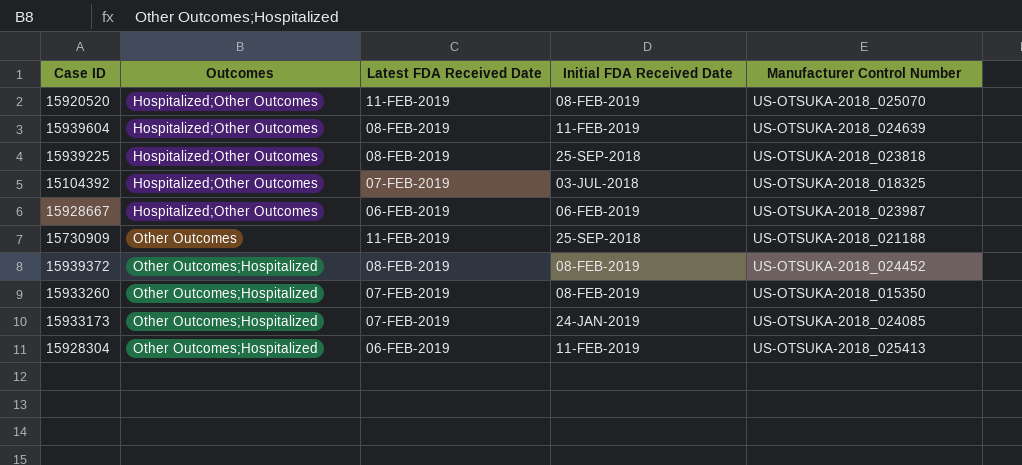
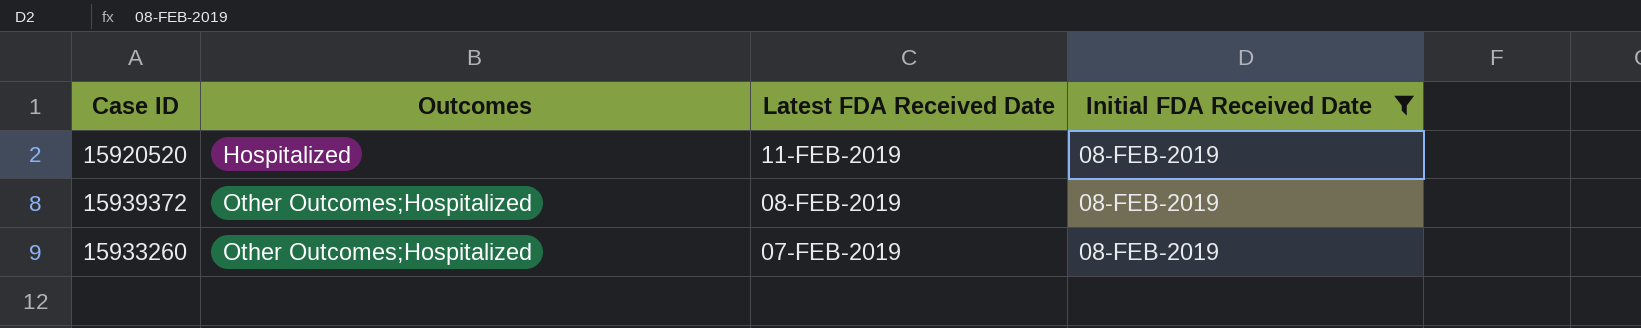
filter: none -> Initial FDA Received Date = 08-FEB-2019
column Manufacturer Control Number | position: 5 -> none
15920520 | Outcomes: Hospitalized;Other Outcomes -> Hospitalized

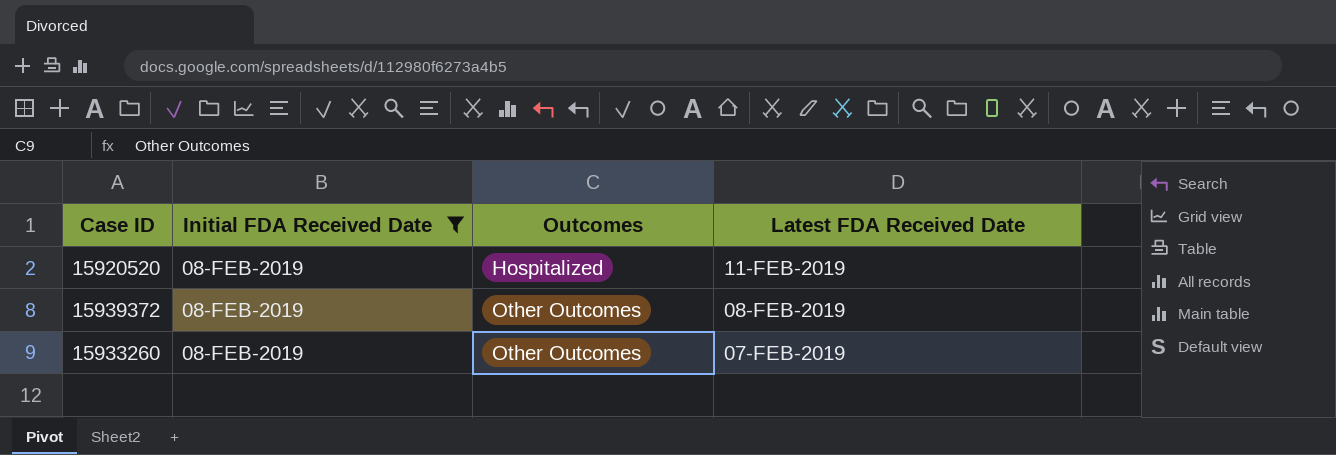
column Initial FDA Received Date | position: 4 -> 2
15939372 | Outcomes: Other Outcomes;Hospitalized -> Other Outcomes
15933260 | Outcomes: Other Outcomes;Hospitalized -> Other Outcomes

